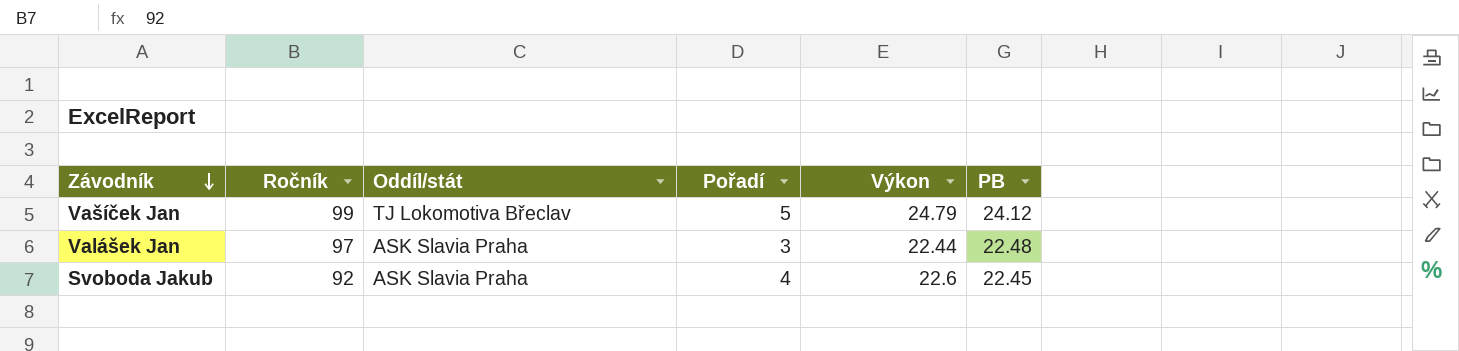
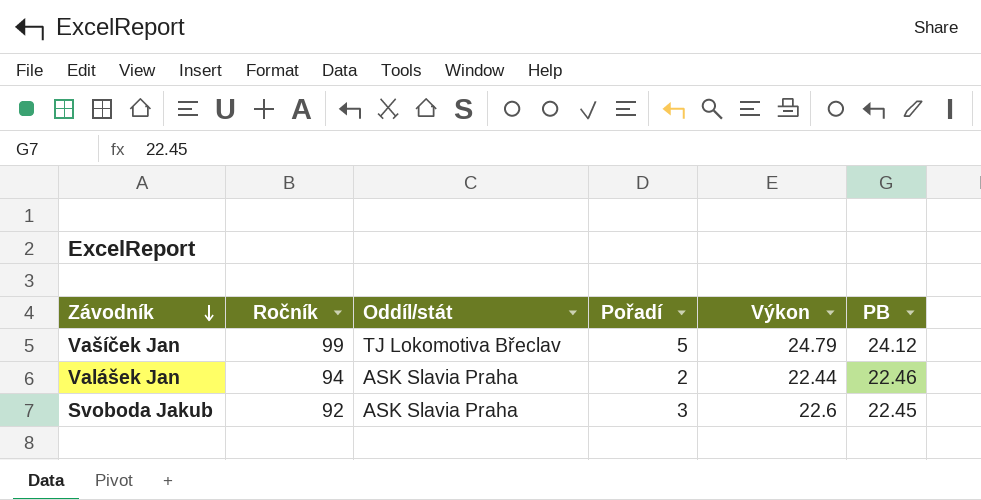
Valášek Jan | Ročník: 97 -> 94
Valášek Jan | Pořadí: 3 -> 2
Valášek Jan | PB: 22.48 -> 22.46
Svoboda Jakub | Pořadí: 4 -> 3

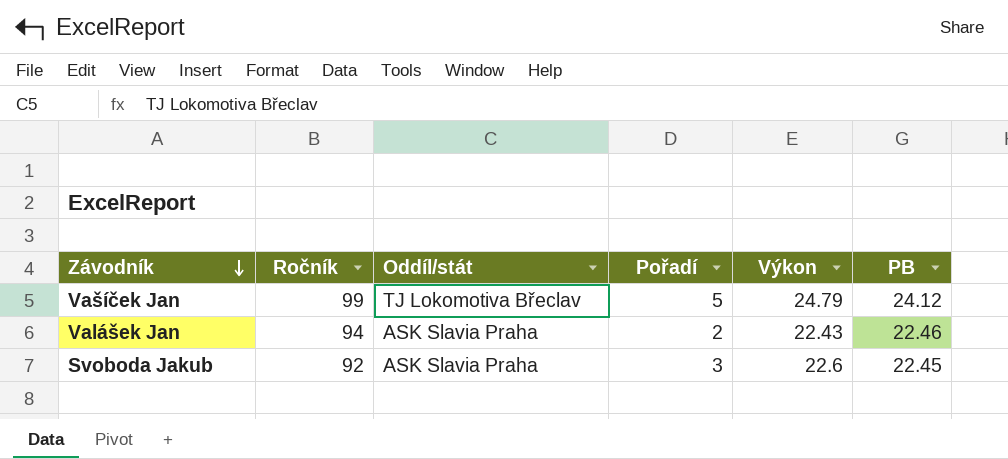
Valášek Jan | Výkon: 22.44 -> 22.43

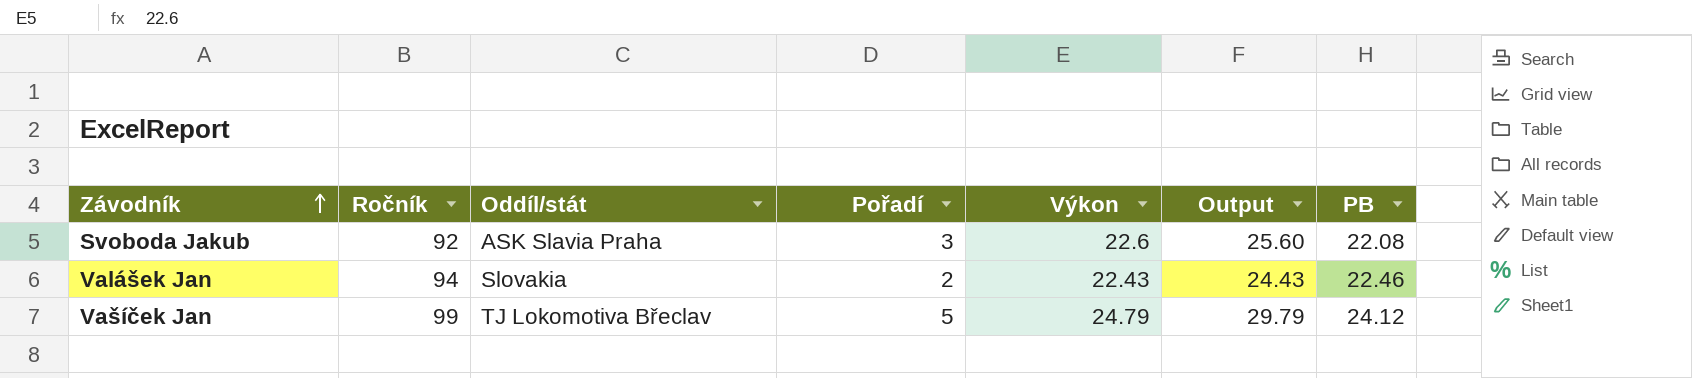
row order: Závodník descending -> Závodník ascending
column Output | formula: none -> [Pořadí] + [Výkon]
Svoboda Jakub | PB: 22.45 -> 22.08
Valášek Jan | Oddíl/stát: ASK Slavia Praha -> Slovakia

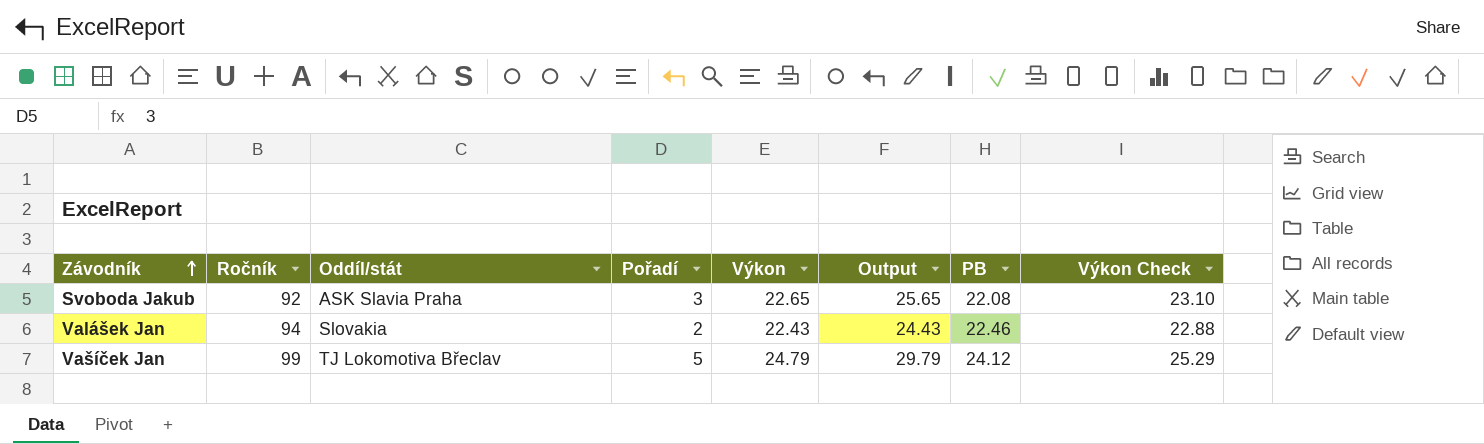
column Výkon Check | formula: none -> [Výkon] * 1.02
Svoboda Jakub | Výkon: 22.6 -> 22.65
Svoboda Jakub | Output: 25.60 -> 25.65

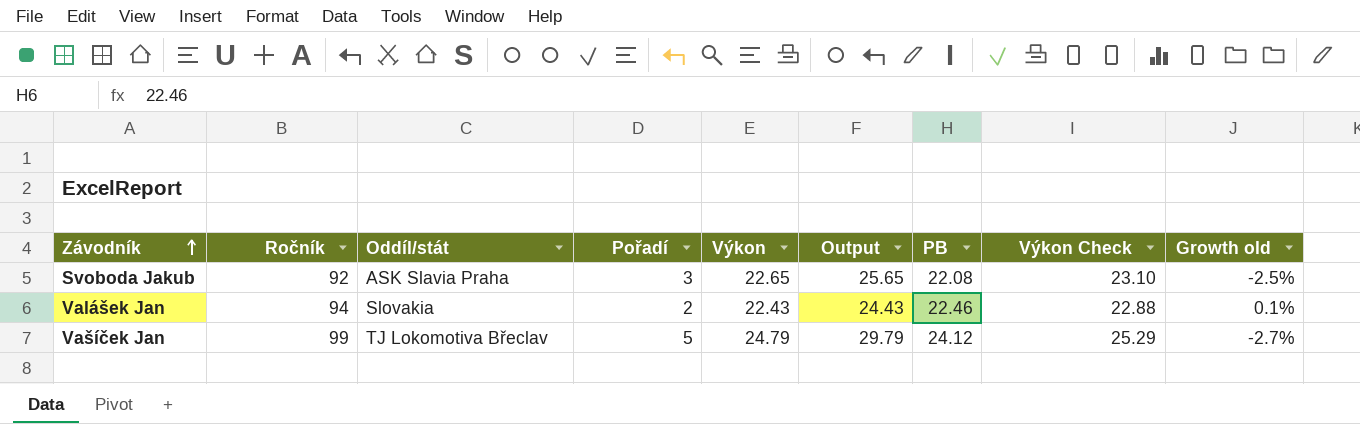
column Growth old | formula: none -> ([PB] - [Výkon]) / [Výkon]

